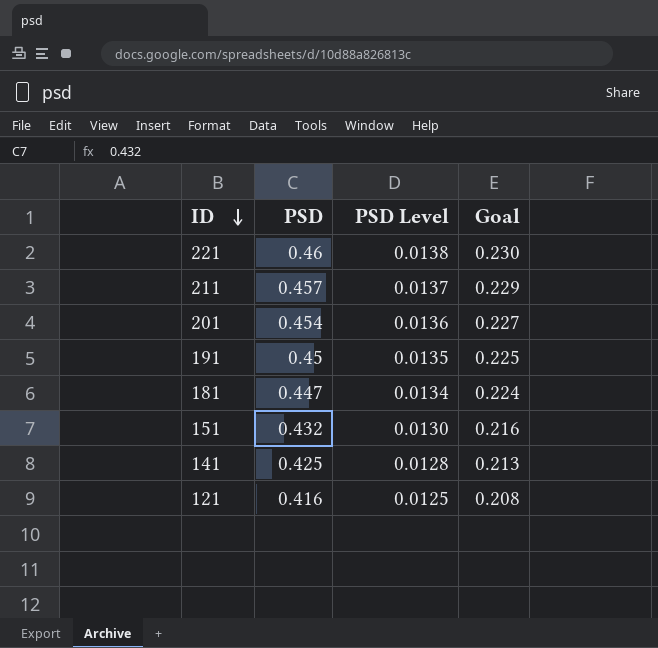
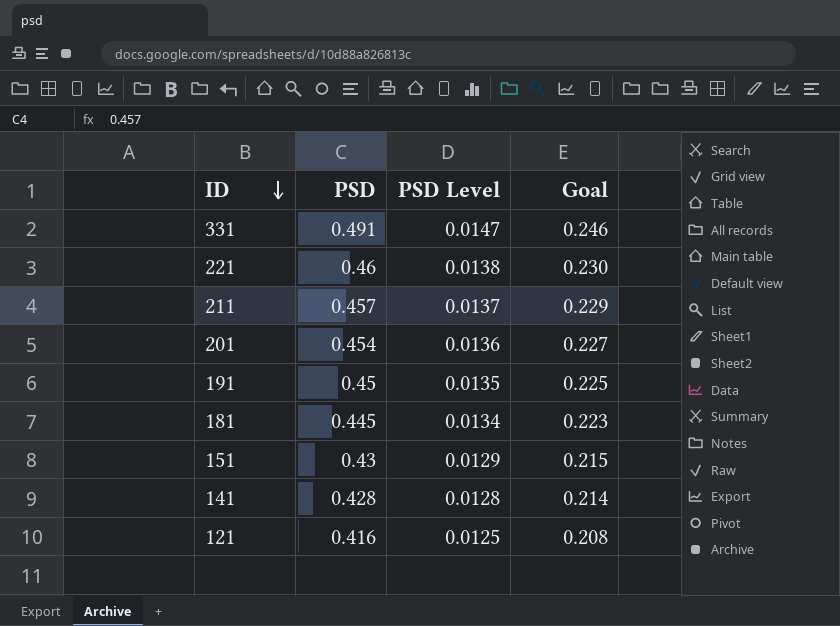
row 331: none -> 0.491 | 0.0147 | 0.246
181 | PSD: 0.447 -> 0.445
181 | Goal: 0.224 -> 0.223
151 | PSD: 0.432 -> 0.43
151 | PSD Level: 0.0130 -> 0.0129
151 | Goal: 0.216 -> 0.215
141 | PSD: 0.425 -> 0.428
141 | Goal: 0.213 -> 0.214

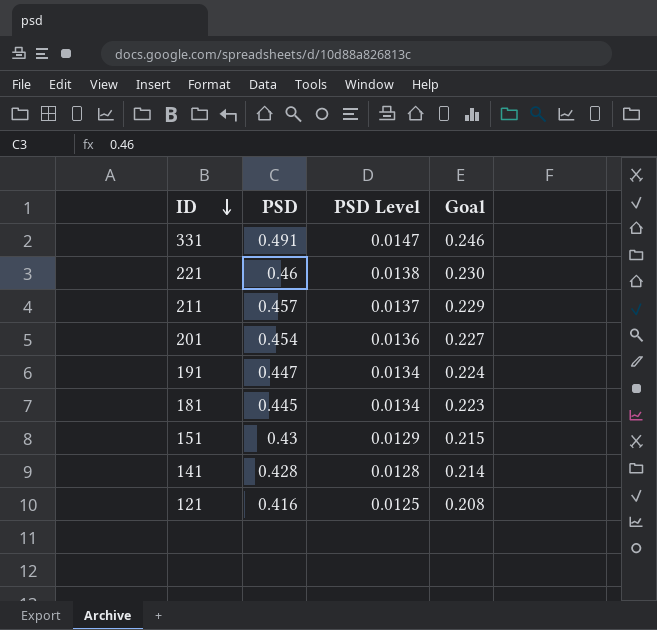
191 | PSD: 0.45 -> 0.447
191 | PSD Level: 0.0135 -> 0.0134
191 | Goal: 0.225 -> 0.224

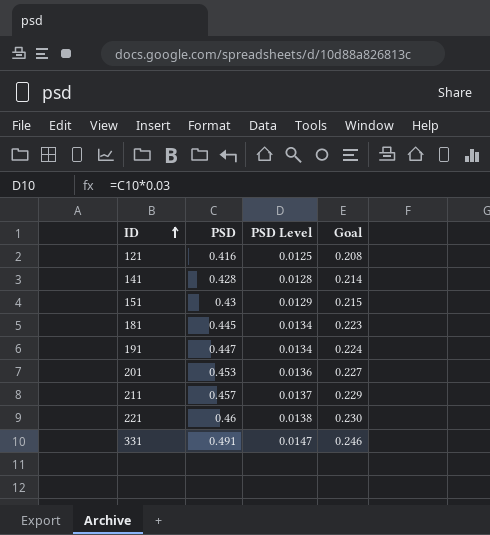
row order: ID descending -> ID ascending
201 | PSD: 0.454 -> 0.453

